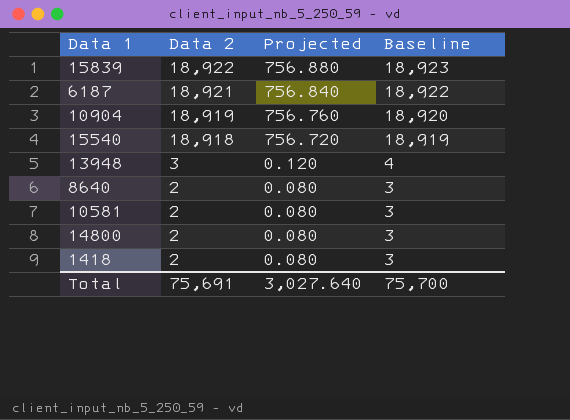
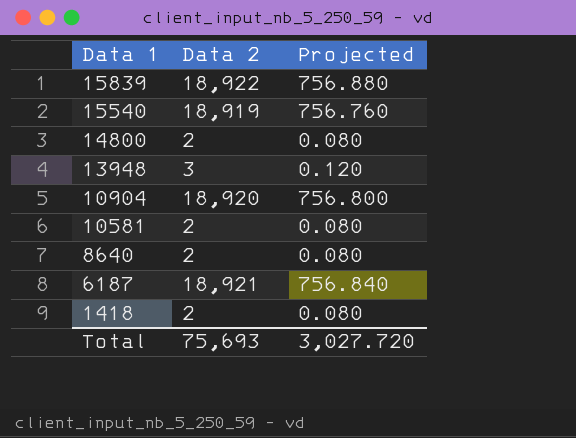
row order: Data 2 descending -> Data 1 descending
column Baseline | formula: [Data 2] + 1 -> none
15540 | Data 2: 18,918 -> 18,919
15540 | Projected: 756.720 -> 756.760
10904 | Data 2: 18,919 -> 18,920
10904 | Projected: 756.760 -> 756.800
Total | Data 2: 75,691 -> 75,693
Total | Projected: 3,027.640 -> 3,027.720

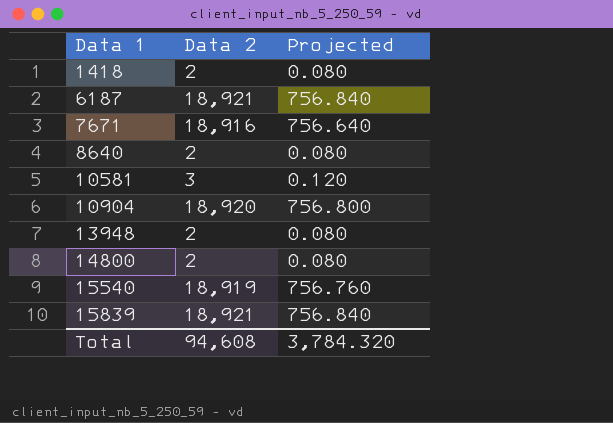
row order: Data 1 descending -> Data 1 ascending
row 7671: none -> 18,916 | 756.640
10581 | Data 2: 2 -> 3
10581 | Projected: 0.080 -> 0.120
13948 | Data 2: 3 -> 2
13948 | Projected: 0.120 -> 0.080
15839 | Data 2: 18,922 -> 18,921
15839 | Projected: 756.880 -> 756.840
Total | Data 2: 75,693 -> 94,608
Total | Projected: 3,027.720 -> 3,784.320

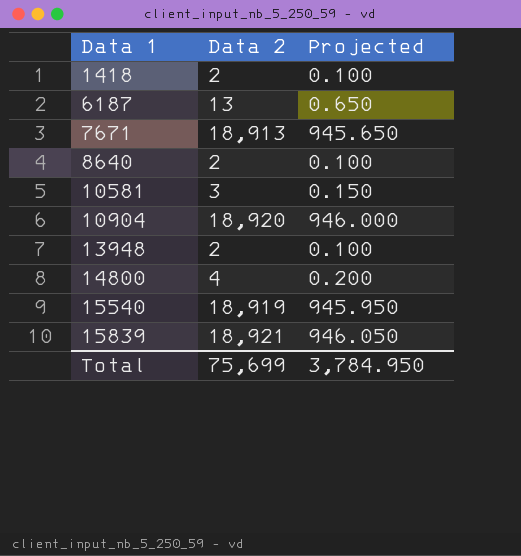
column Projected | formula: [Data 2] * 0.04 -> [Data 2] * 0.05
6187 | Data 2: 18,921 -> 13
7671 | Data 2: 18,916 -> 18,913
14800 | Data 2: 2 -> 4
Total | Data 2: 94,608 -> 75,699
Total | Projected: 3,784.320 -> 3,784.950

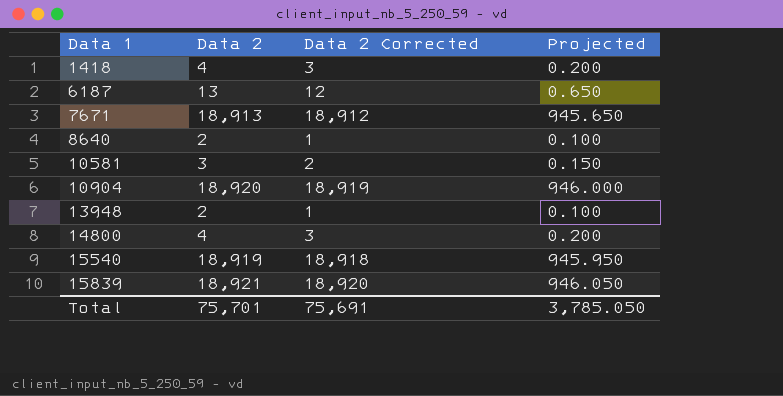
column Data 2 Corrected | formula: none -> [Data 2] - 1
1418 | Data 2: 2 -> 4
1418 | Projected: 0.100 -> 0.200
Total | Data 2: 75,699 -> 75,701
Total | Projected: 3,784.950 -> 3,785.050

